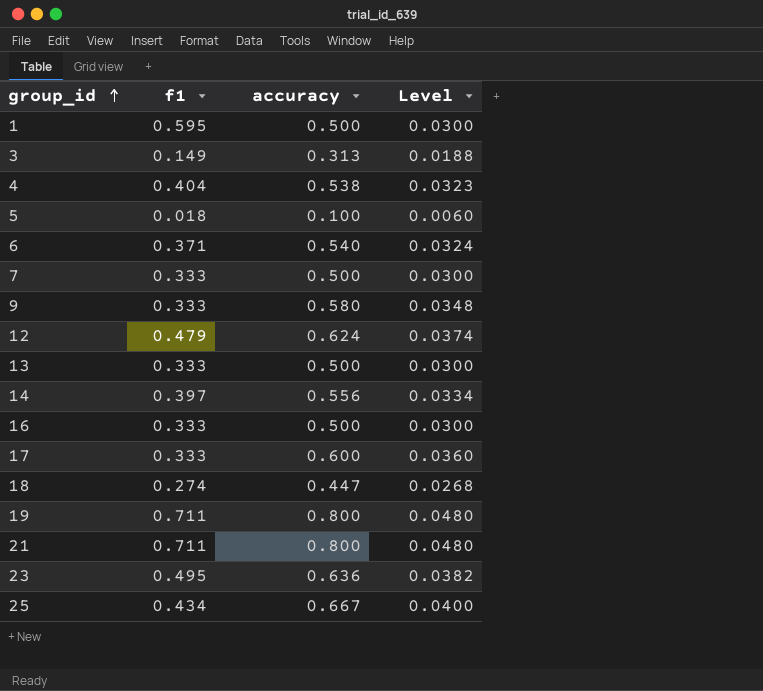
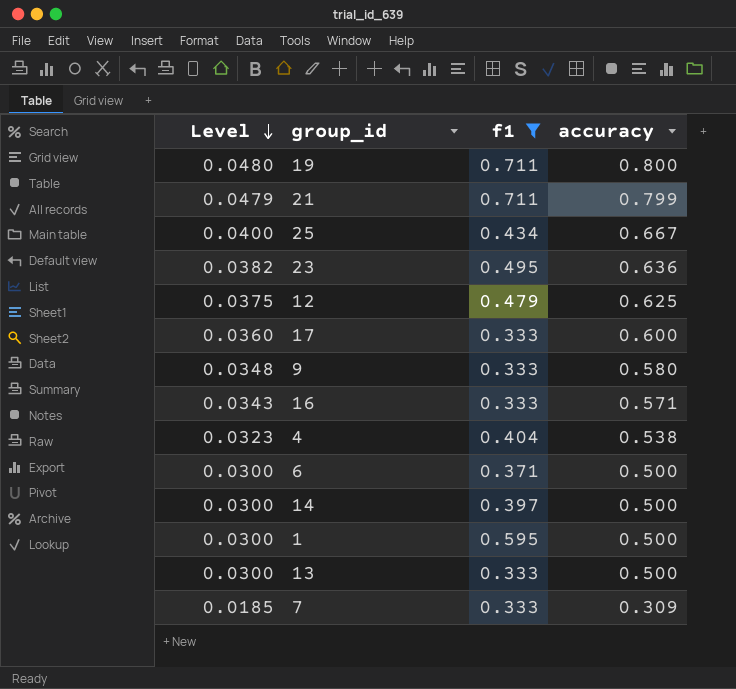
filter: none -> f1 >= 0.333
row order: group_id ascending -> Level descending
column Level | position: 4 -> 1
21 | Level: 0.0480 -> 0.0479
21 | accuracy: 0.800 -> 0.799
12 | Level: 0.0374 -> 0.0375
12 | accuracy: 0.624 -> 0.625
16 | Level: 0.0300 -> 0.0343
16 | accuracy: 0.500 -> 0.571
6 | Level: 0.0324 -> 0.0300
6 | accuracy: 0.540 -> 0.500
14 | Level: 0.0334 -> 0.0300
14 | accuracy: 0.556 -> 0.500
7 | Level: 0.0300 -> 0.0185
7 | accuracy: 0.500 -> 0.309

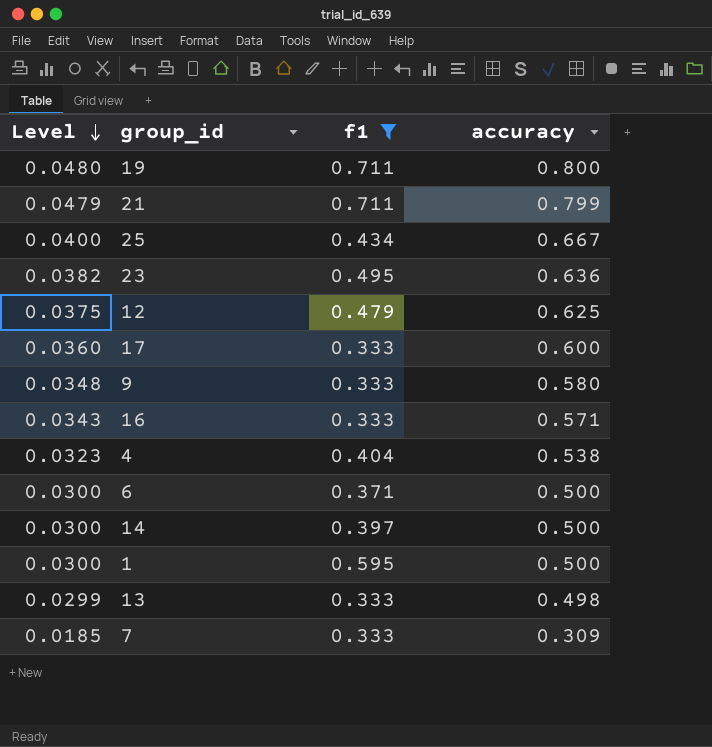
13 | Level: 0.0300 -> 0.0299
13 | accuracy: 0.500 -> 0.498

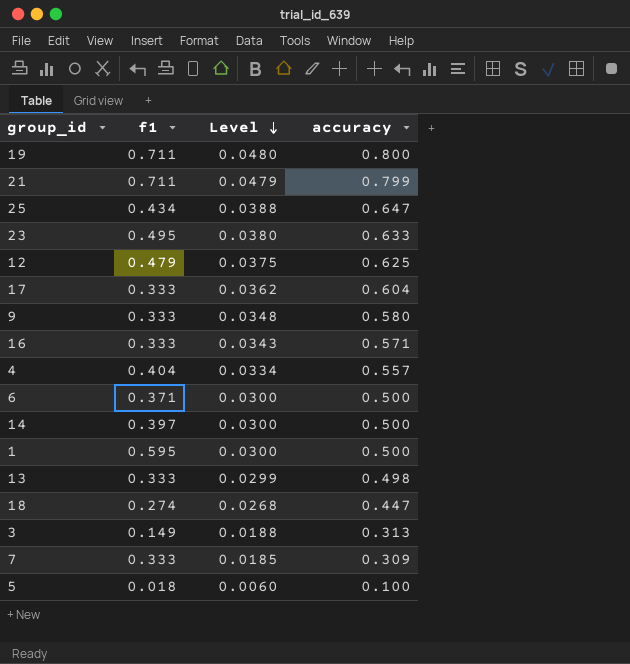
filter: f1 >= 0.333 -> none
column Level | position: 1 -> 3
25 | Level: 0.0400 -> 0.0388
25 | accuracy: 0.667 -> 0.647
23 | Level: 0.0382 -> 0.0380
23 | accuracy: 0.636 -> 0.633
17 | Level: 0.0360 -> 0.0362
17 | accuracy: 0.600 -> 0.604
4 | Level: 0.0323 -> 0.0334
4 | accuracy: 0.538 -> 0.557

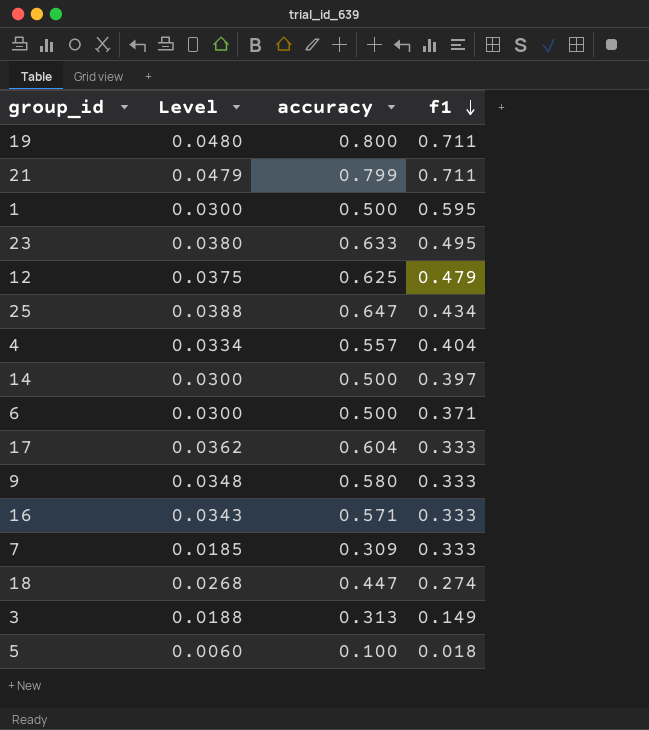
row order: Level descending -> f1 descending
column f1 | position: 2 -> 4
row 13: 0.333 | 0.0299 | 0.498 -> none

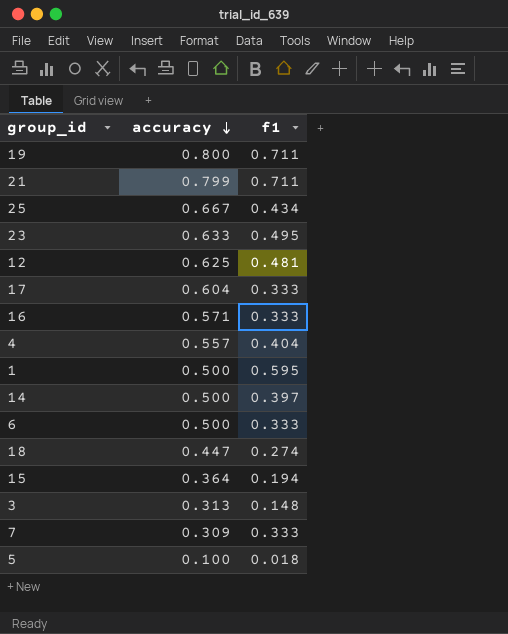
row order: f1 descending -> accuracy descending
column Level | formula: [accuracy] * 0.06 -> none
row 9: 0.0348 | 0.580 | 0.333 -> none
25 | accuracy: 0.647 -> 0.667
12 | f1: 0.479 -> 0.481
6 | f1: 0.371 -> 0.333
row 15: none -> 0.364 | 0.194
3 | f1: 0.149 -> 0.148

